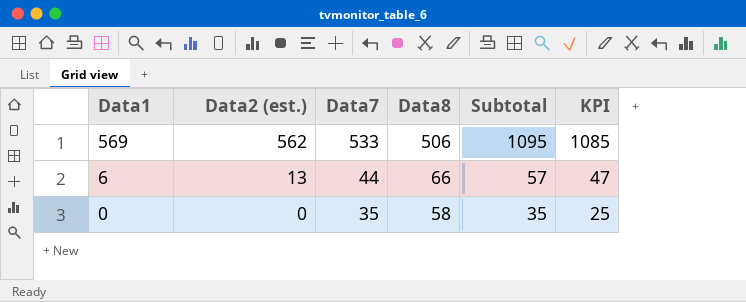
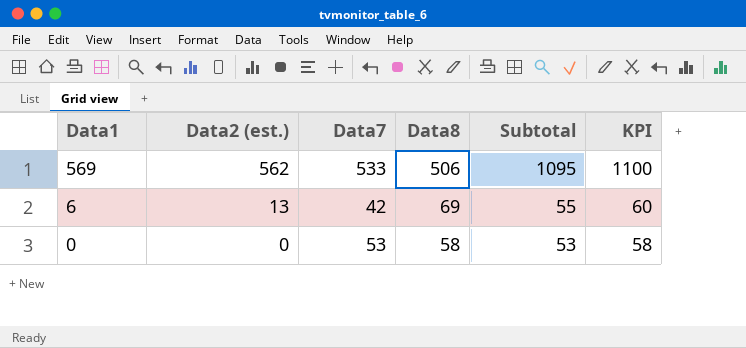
column KPI | formula: [Subtotal] - 10 -> [Subtotal] + 5
6 | Data7: 44 -> 42
6 | Data8: 66 -> 69
6 | Subtotal: 57 -> 55
0 | Data7: 35 -> 53
0 | Subtotal: 35 -> 53

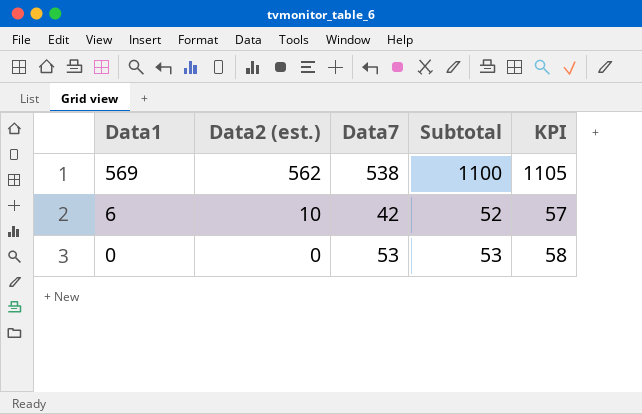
column Data8 | position: 4 -> none
569 | Data7: 533 -> 538
569 | Subtotal: 1095 -> 1100
569 | KPI: 1100 -> 1105
6 | Data2 (est.): 13 -> 10
6 | Subtotal: 55 -> 52
6 | KPI: 60 -> 57

